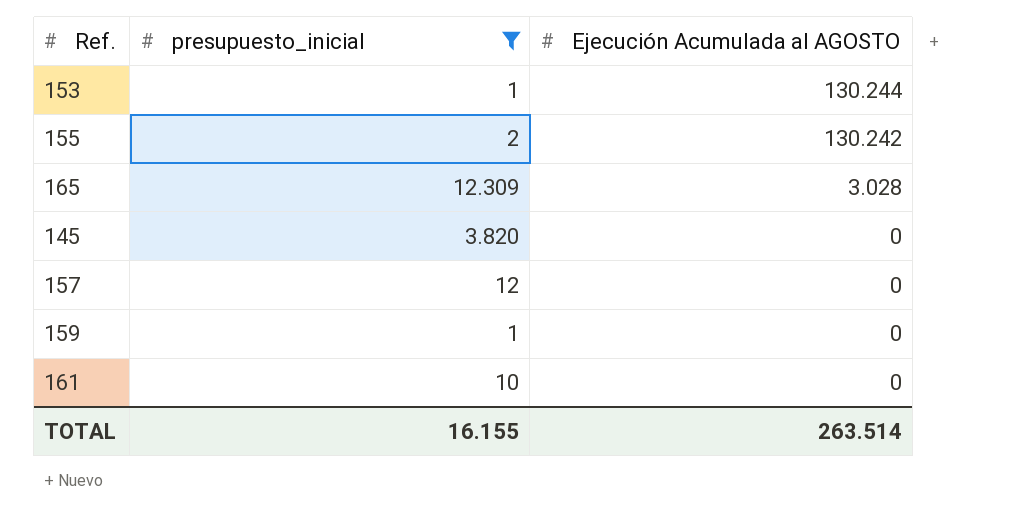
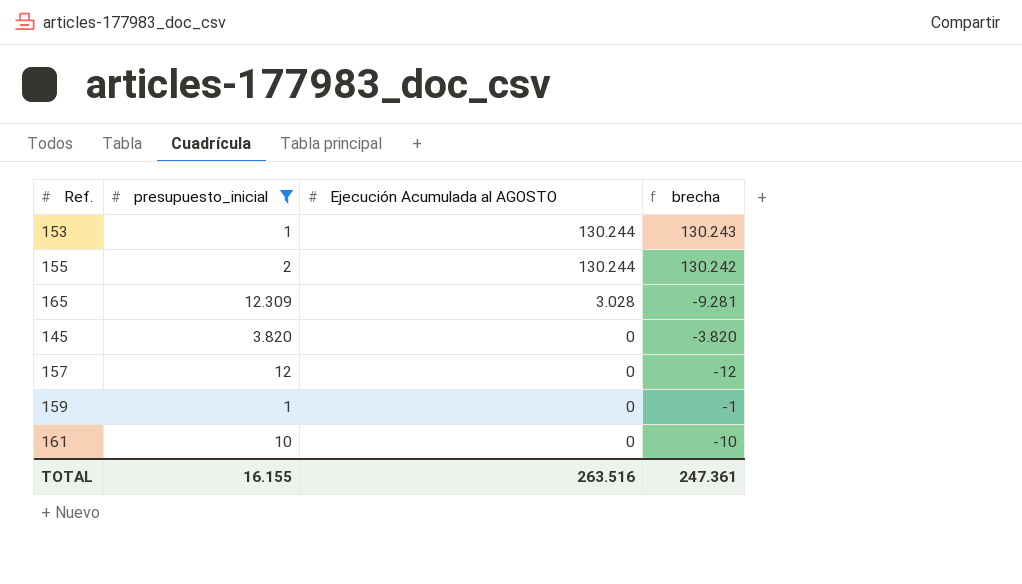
column brecha | formula: none -> [Ejecución Acumulada al AGOSTO] - [presupuesto_inicial]
155 | Ejecución Acumulada al AGOSTO: 130.242 -> 130.244
TOTAL | Ejecución Acumulada al AGOSTO: 263.514 -> 263.516

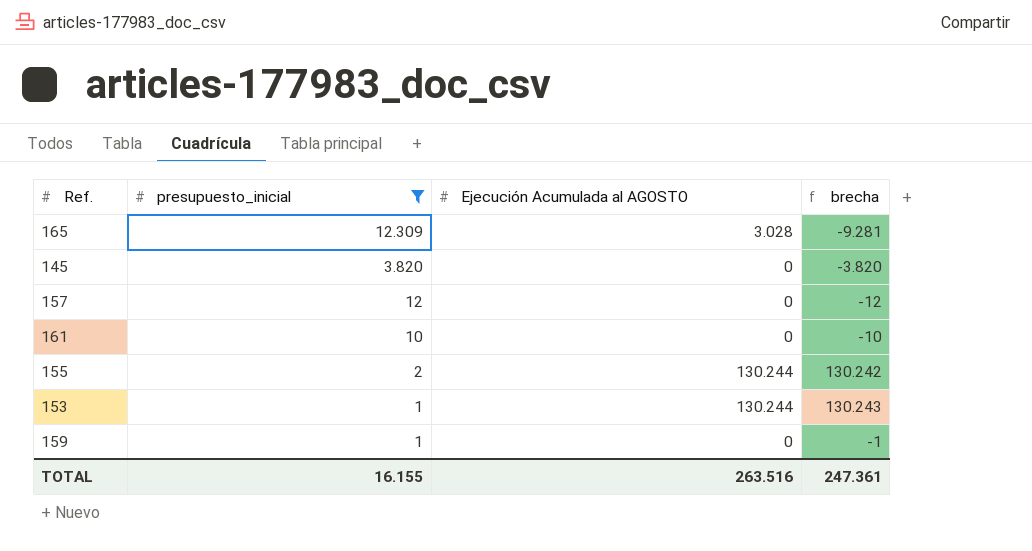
row order: Ejecución Acumulada al AGOSTO descending -> presupuesto_inicial descending

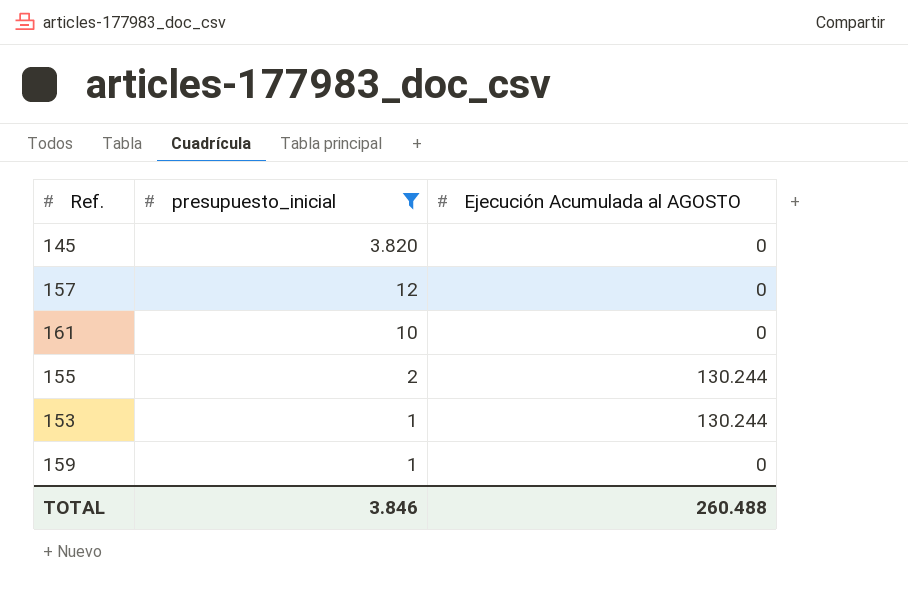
column brecha | formula: [Ejecución Acumulada al AGOSTO] - [presupuesto_inicial] -> none
row 165: 12.309 | 3.028 | -9.281 -> none
TOTAL | presupuesto_inicial: 16.155 -> 3.846
TOTAL | Ejecución Acumulada al AGOSTO: 263.516 -> 260.488

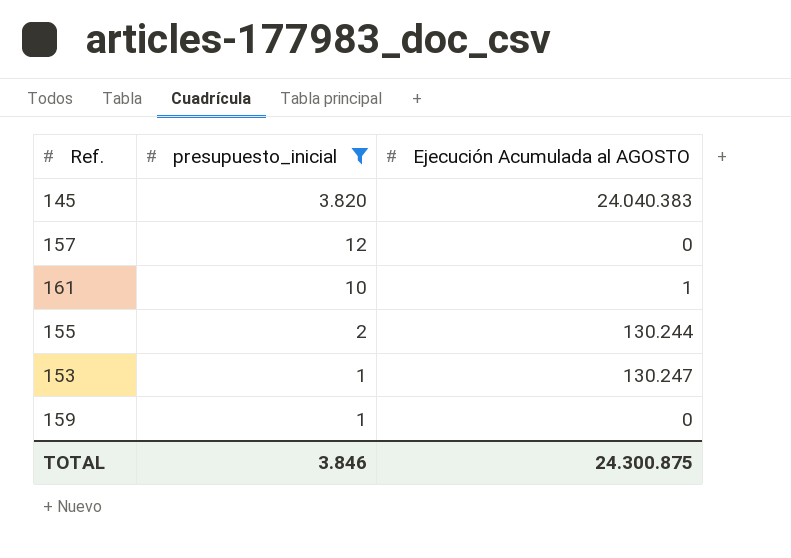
145 | Ejecución Acumulada al AGOSTO: 0 -> 24.040.383
161 | Ejecución Acumulada al AGOSTO: 0 -> 1
153 | Ejecución Acumulada al AGOSTO: 130.244 -> 130.247
TOTAL | Ejecución Acumulada al AGOSTO: 260.488 -> 24.300.875

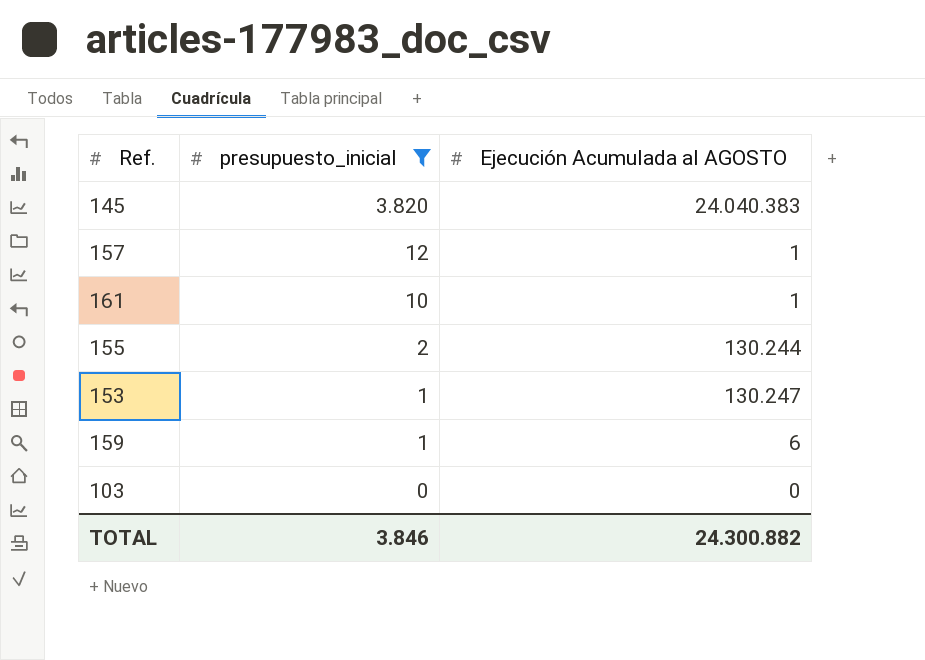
157 | Ejecución Acumulada al AGOSTO: 0 -> 1
159 | Ejecución Acumulada al AGOSTO: 0 -> 6
row 103: none -> 0 | 0
TOTAL | Ejecución Acumulada al AGOSTO: 24.300.875 -> 24.300.882

